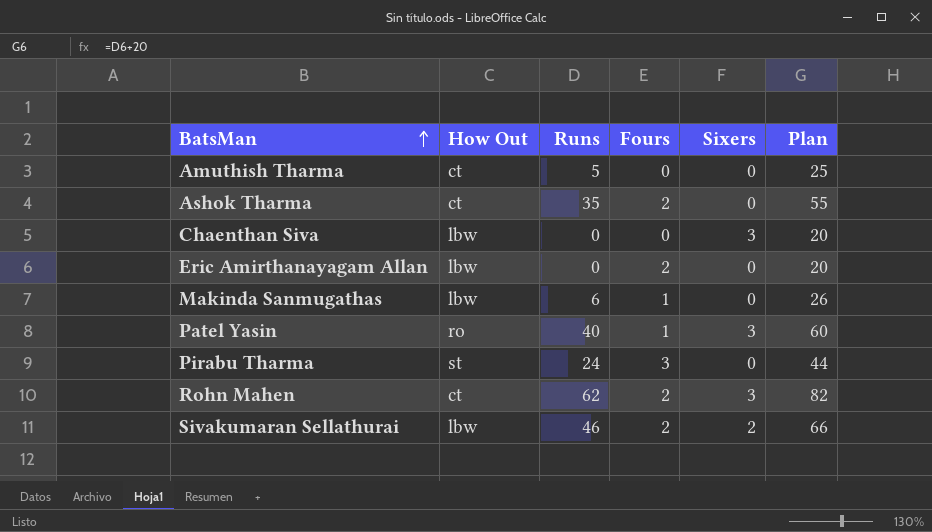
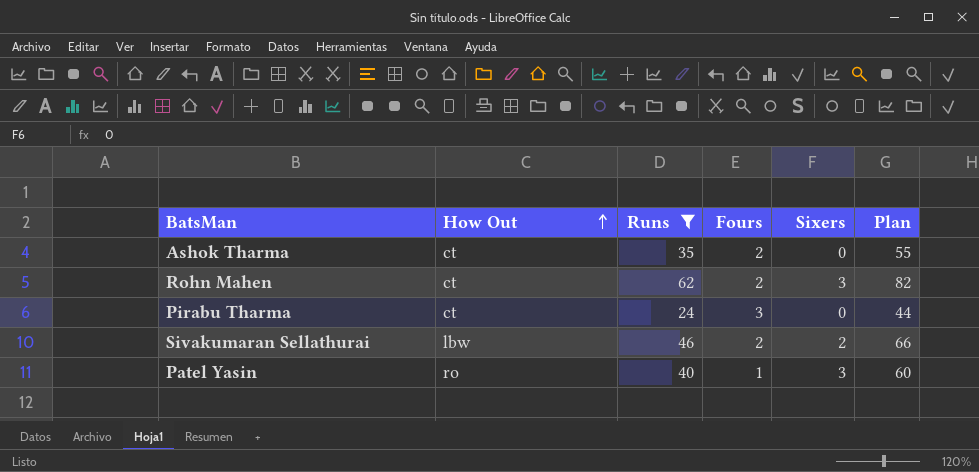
filter: none -> Runs >= 24
row order: BatsMan ascending -> How Out ascending
Pirabu Tharma | How Out: st -> ct

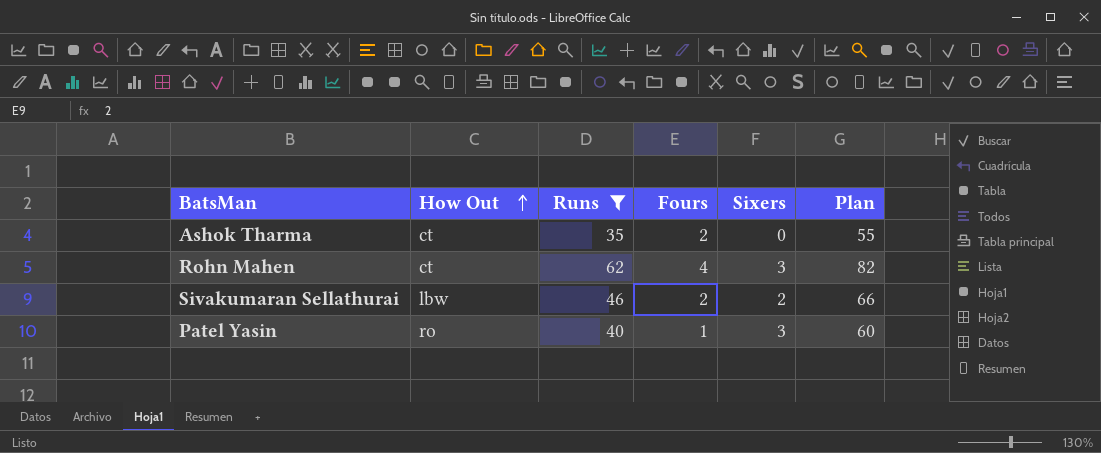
row Pirabu Tharma: ct | 24 | 3 | 0 | 44 -> none
Rohn Mahen | Fours: 2 -> 4

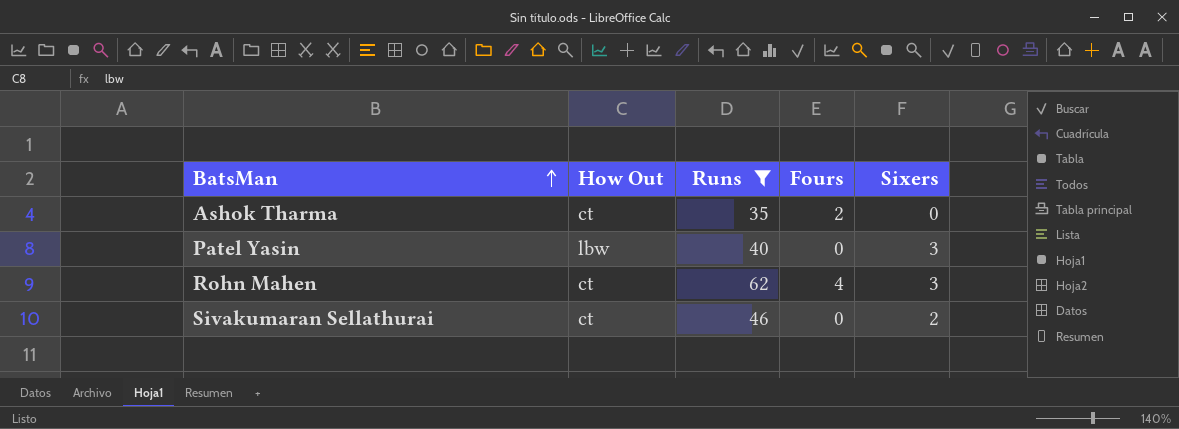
row order: How Out ascending -> BatsMan ascending
column Plan | formula: [Runs] + 20 -> none
Patel Yasin | How Out: ro -> lbw
Patel Yasin | Fours: 1 -> 0
Sivakumaran Sellathurai | How Out: lbw -> ct
Sivakumaran Sellathurai | Fours: 2 -> 0

